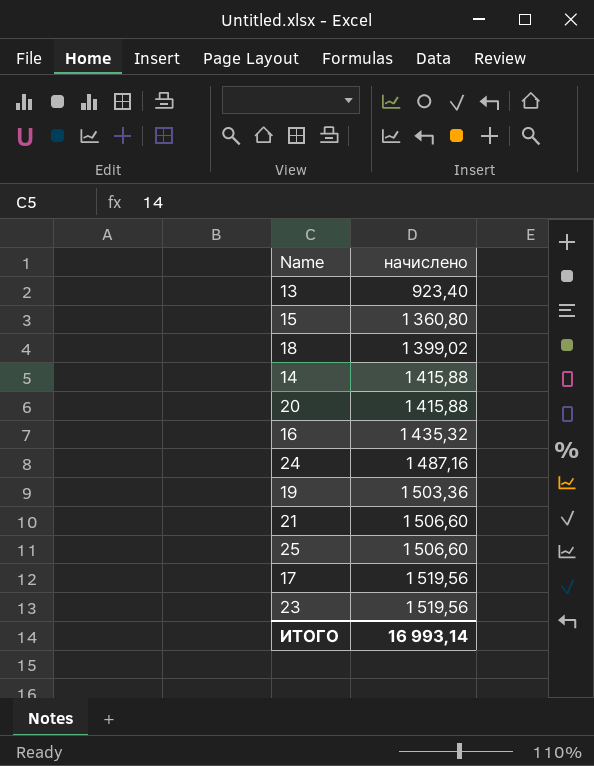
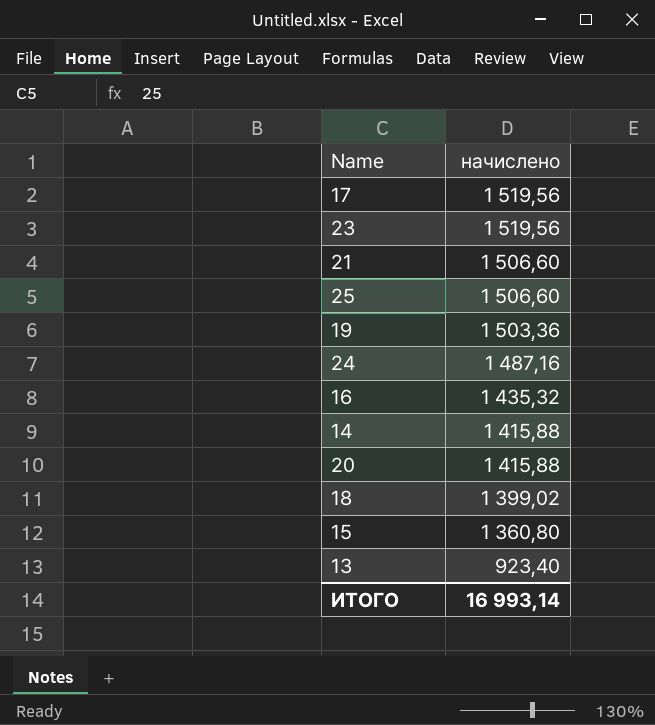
row order: начислено ascending -> начислено descending

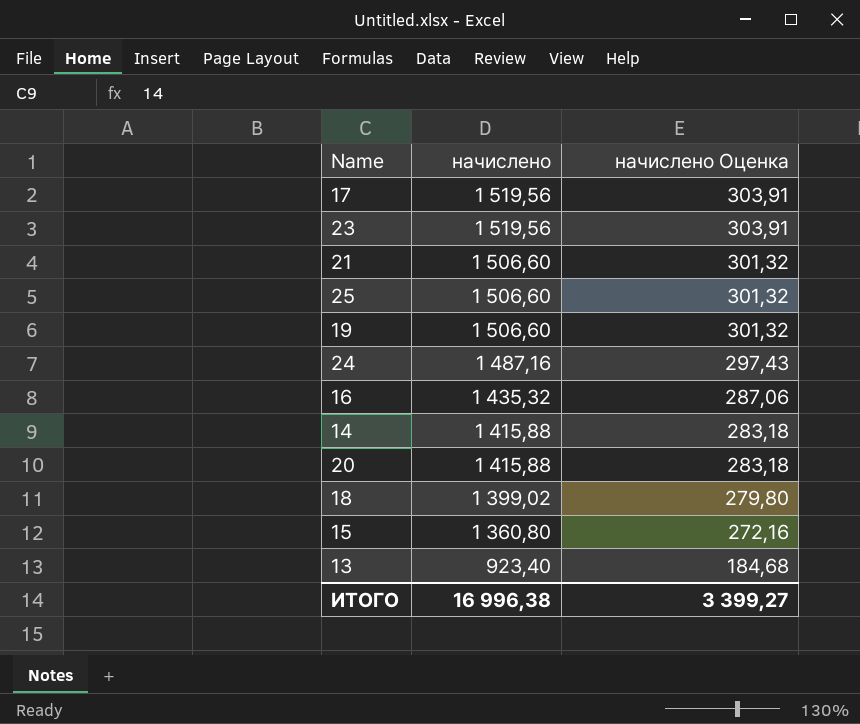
column начислено Оценка | formula: none -> [начислено] * 0,2
19 | начислено: 1 503,36 -> 1 506,60
ИТОГО | начислено: 16 993,14 -> 16 996,38

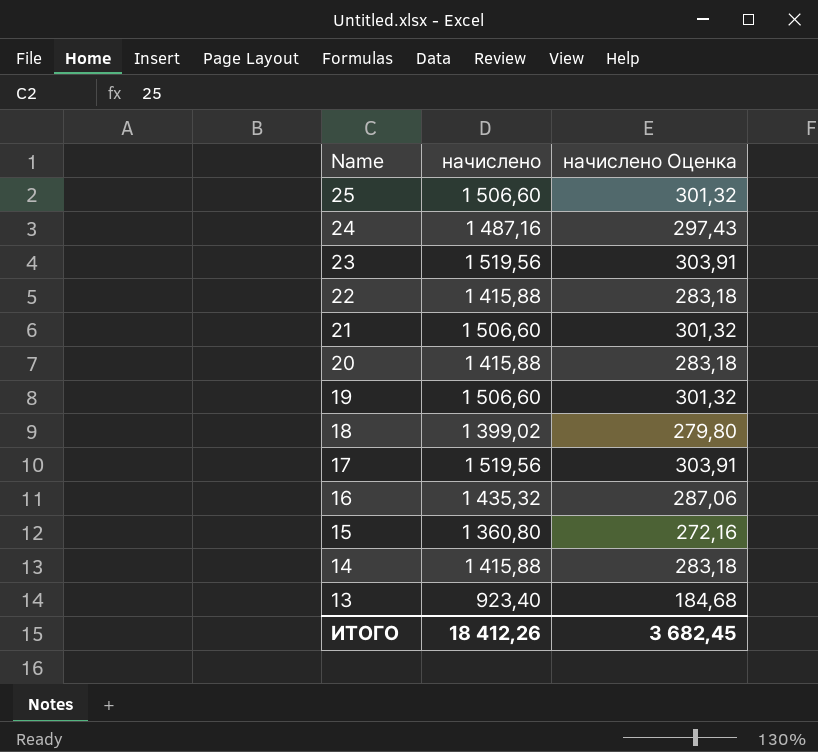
row order: начислено descending -> Name descending
row 22: none -> 1 415,88 | 283,18
ИТОГО | начислено: 16 996,38 -> 18 412,26
ИТОГО | начислено Оценка: 3 399,27 -> 3 682,45

